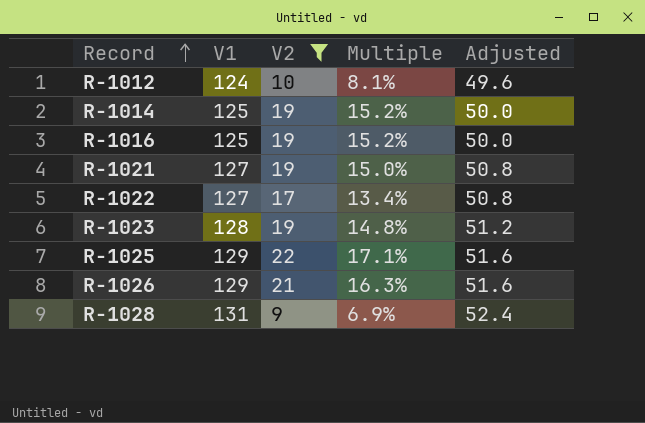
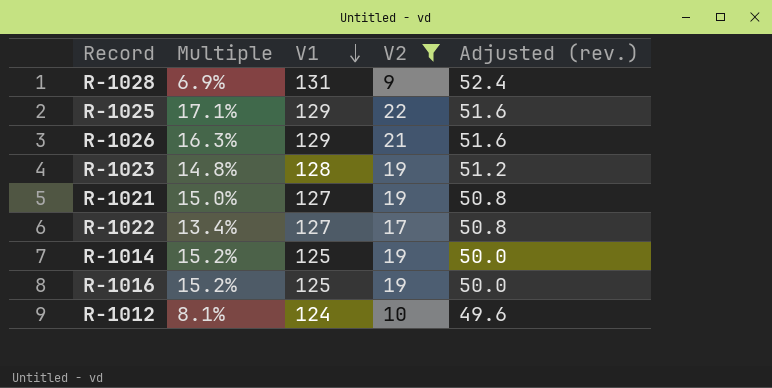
row order: Record ascending -> V1 descending
column Multiple | position: 4 -> 2
column name: Adjusted -> Adjusted (rev.)

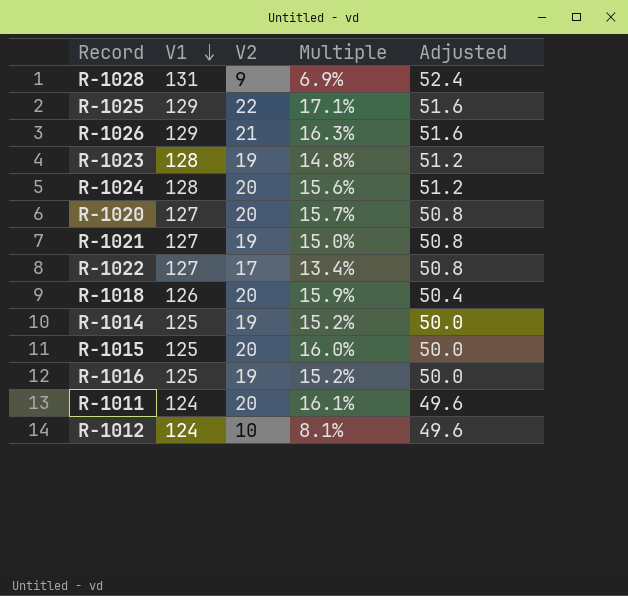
filter: V2 != 20 -> none
column Multiple | position: 2 -> 4
column name: Adjusted (rev.) -> Adjusted

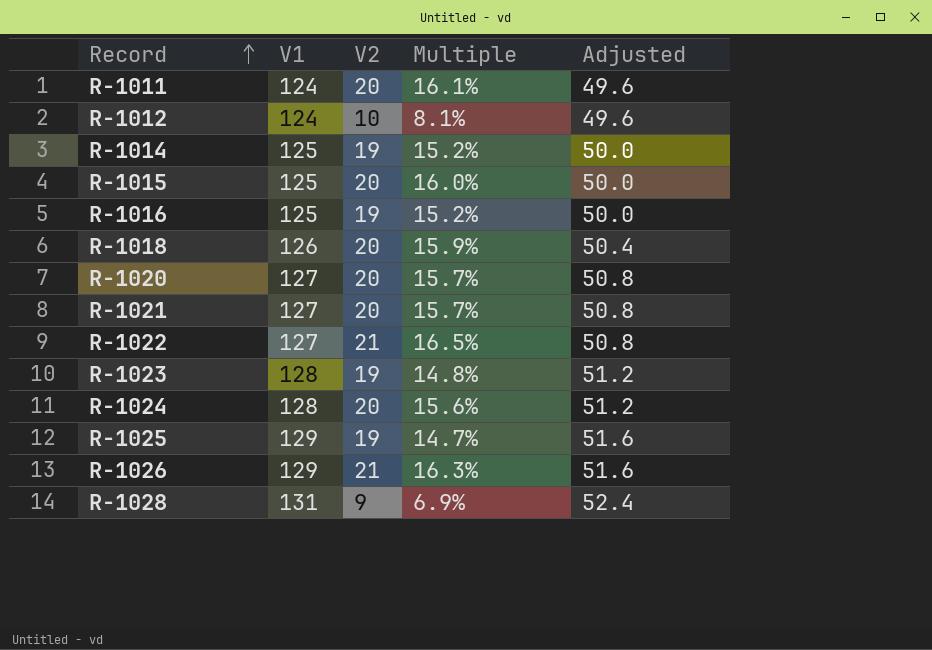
row order: V1 descending -> Record ascending
R-1021 | V2: 19 -> 20
R-1021 | Multiple: 15.0% -> 15.7%
R-1022 | V2: 17 -> 21
R-1022 | Multiple: 13.4% -> 16.5%
R-1025 | V2: 22 -> 19
R-1025 | Multiple: 17.1% -> 14.7%

